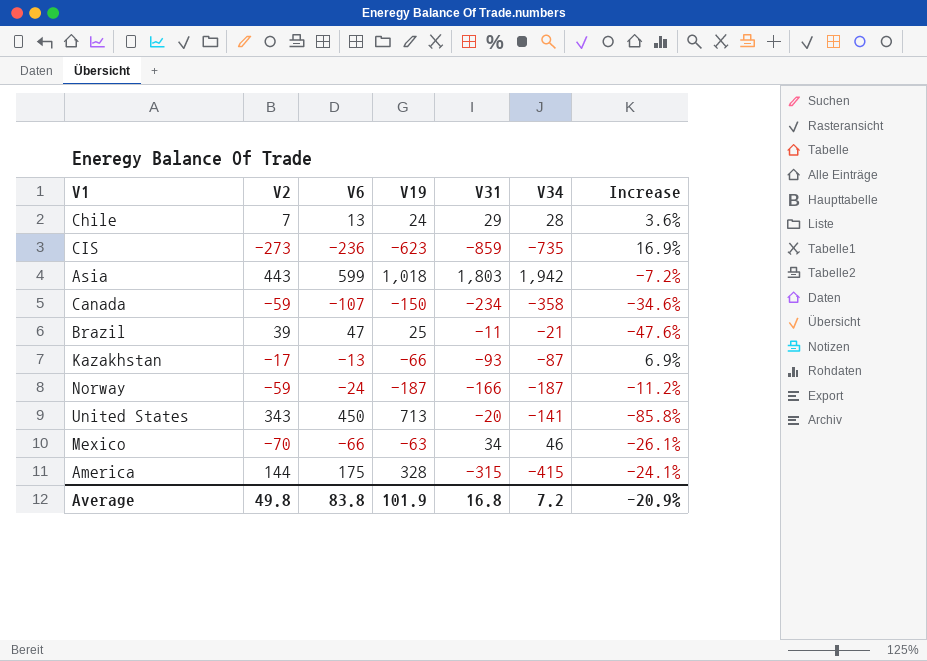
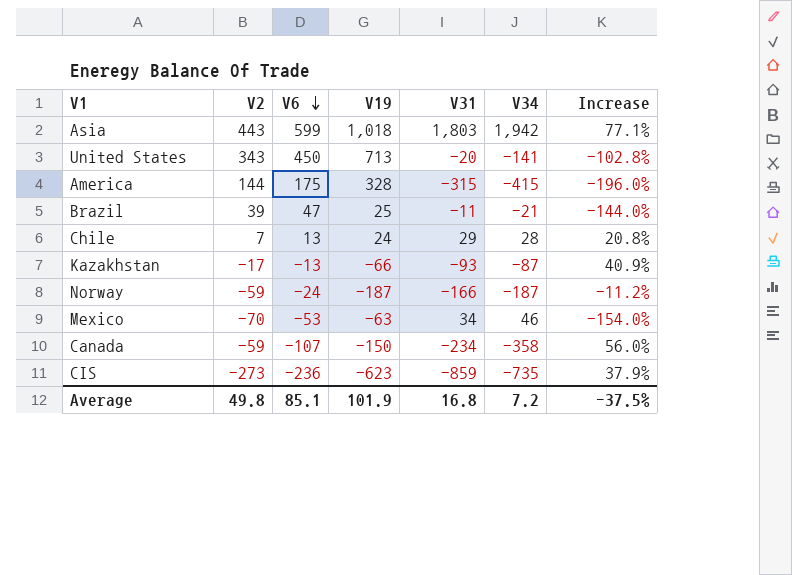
row order: none -> V6 descending
column Increase | formula: ([V31] - [V34]) / [V34] -> ([V31] - [V19]) / [V19]
Mexico | V6: -66 -> -53
Average | V6: 83.8 -> 85.1
Average | Increase: -20.9% -> -37.5%

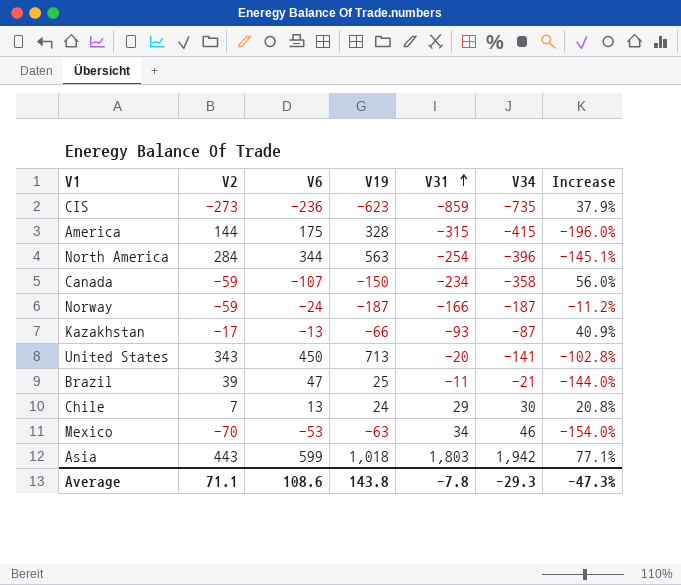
row order: V6 descending -> V31 ascending
row North America: none -> 284 | 344 | 563 | -254 | -396 | -145.1%
Chile | V34: 28 -> 30
Average | V2: 49.8 -> 71.1
Average | V6: 85.1 -> 108.6
Average | V19: 101.9 -> 143.8
Average | V31: 16.8 -> -7.8
Average | V34: 7.2 -> -29.3
Average | Increase: -37.5% -> -47.3%

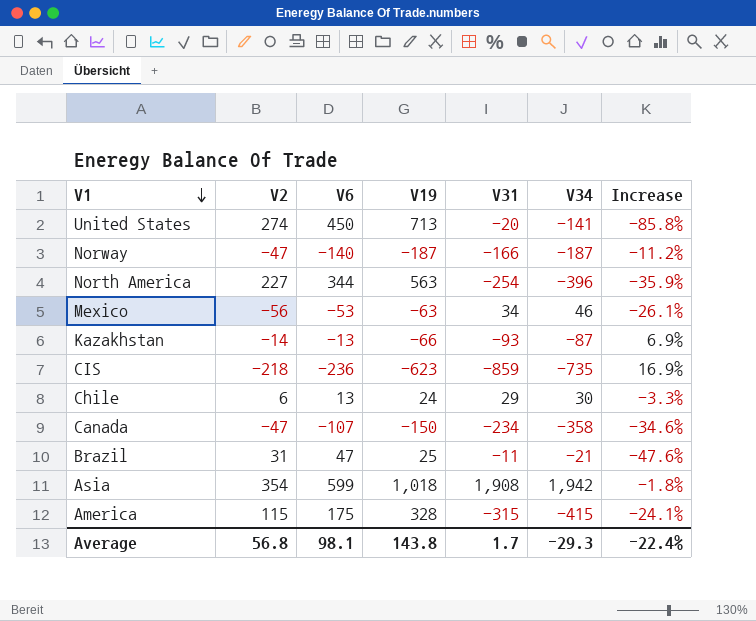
row order: V31 ascending -> V1 descending
column Increase | formula: ([V31] - [V19]) / [V19] -> ([V31] - [V34]) / [V34]
United States | V2: 343 -> 274
Norway | V2: -59 -> -47
Norway | V6: -24 -> -140
North America | V2: 284 -> 227
Mexico | V2: -70 -> -56
Kazakhstan | V2: -17 -> -14
CIS | V2: -273 -> -218
Chile | V2: 7 -> 6
Canada | V2: -59 -> -47
Brazil | V2: 39 -> 31
Asia | V2: 443 -> 354
Asia | V31: 1,803 -> 1,908
America | V2: 144 -> 115
Average | V2: 71.1 -> 56.8
Average | V6: 108.6 -> 98.1
Average | V31: -7.8 -> 1.7
Average | Increase: -47.3% -> -22.4%

